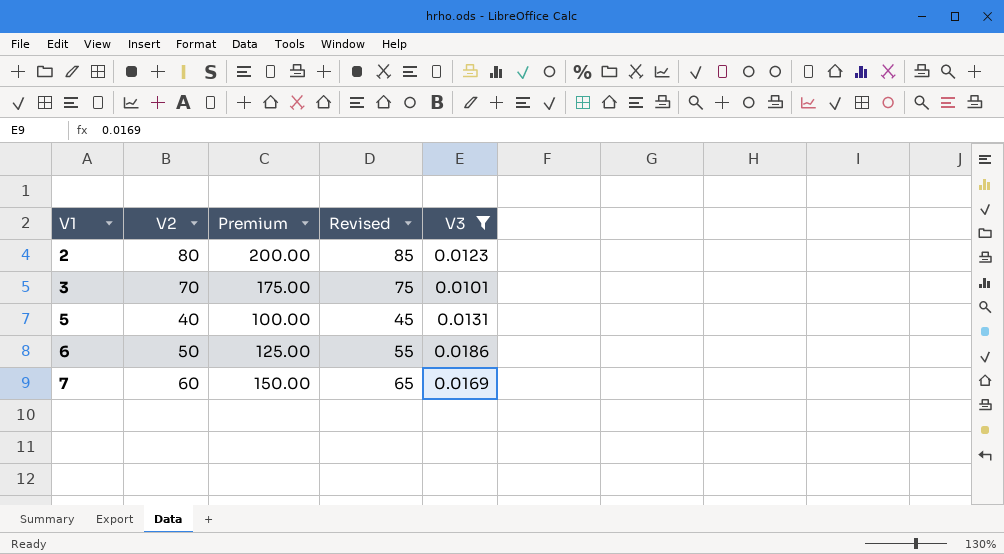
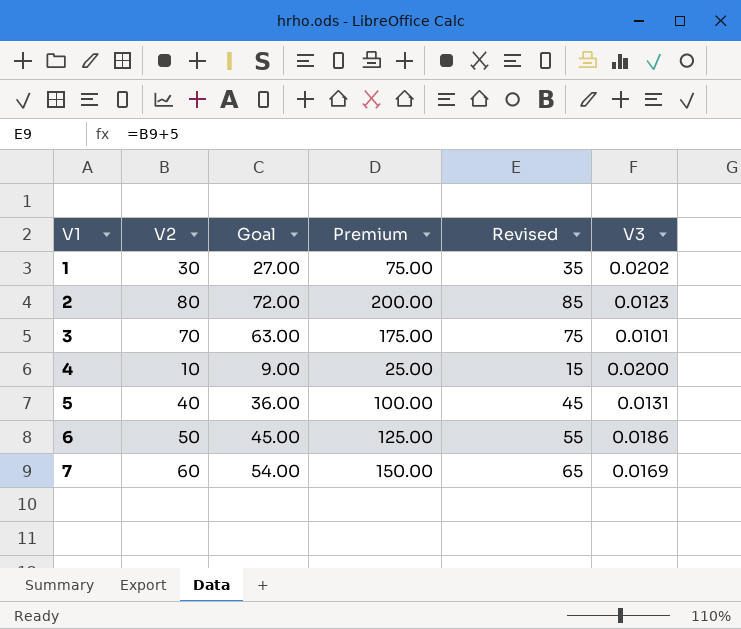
filter: V3 <= 0.0186 -> none
column Goal | formula: none -> [V2] * 0.9

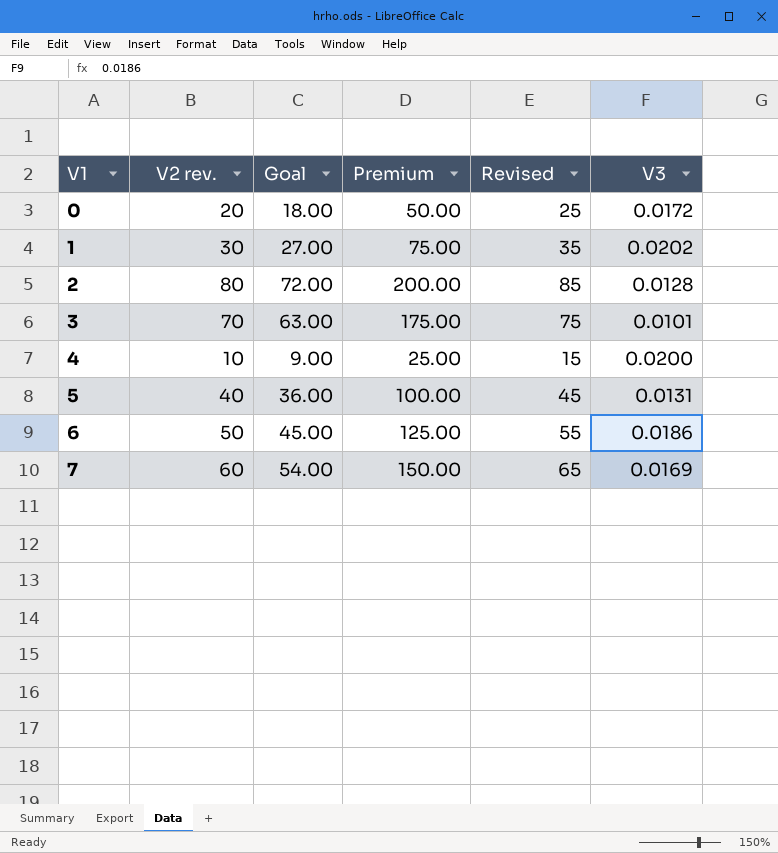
column name: V2 -> V2 rev.
row 0: none -> 20 | 18.00 | 50.00 | 25 | 0.0172
2 | V3: 0.0123 -> 0.0128

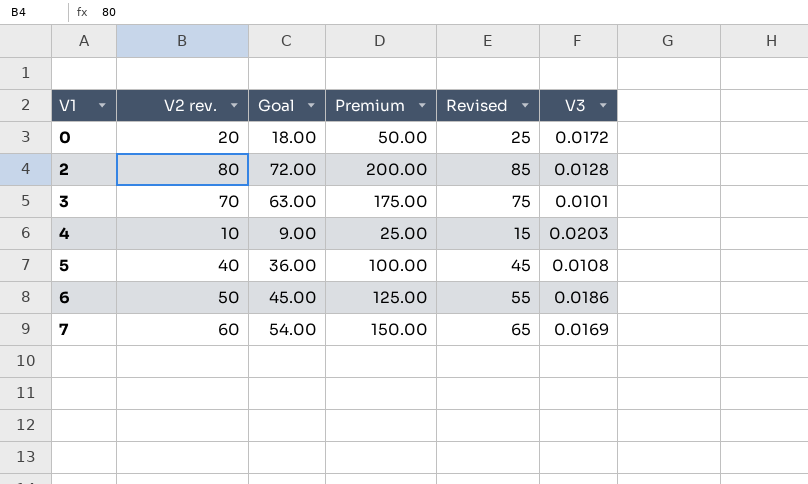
row 1: 30 | 27.00 | 75.00 | 35 | 0.0202 -> none
4 | V3: 0.0200 -> 0.0203
5 | V3: 0.0131 -> 0.0108

